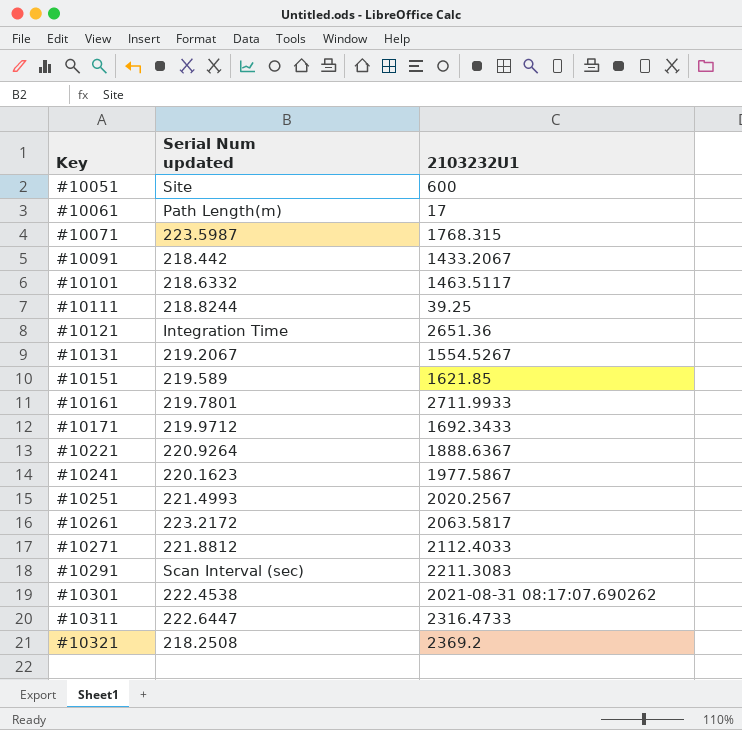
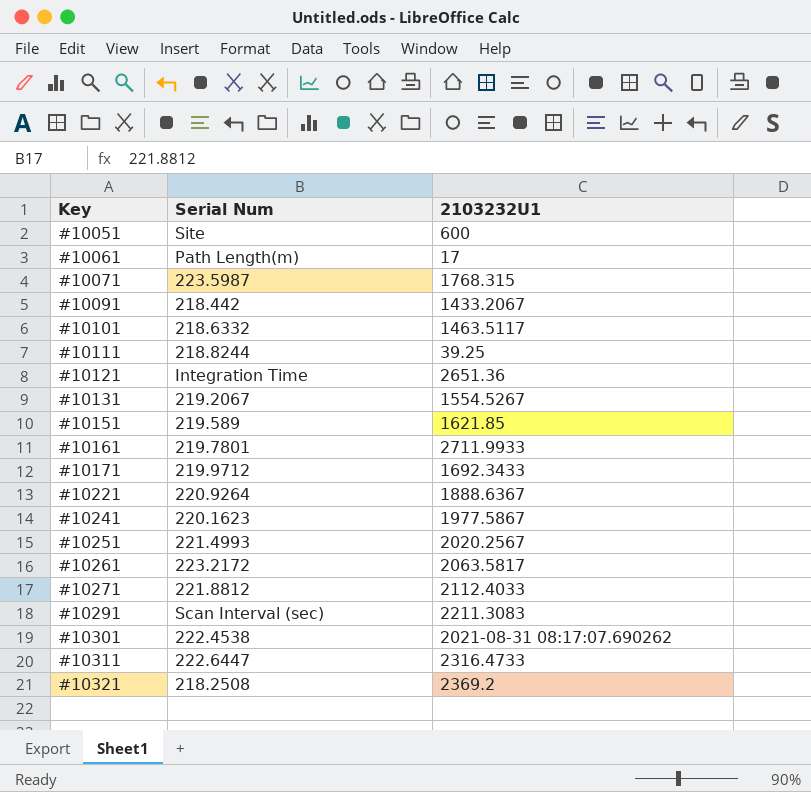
column name: Serial Num updated -> Serial Num

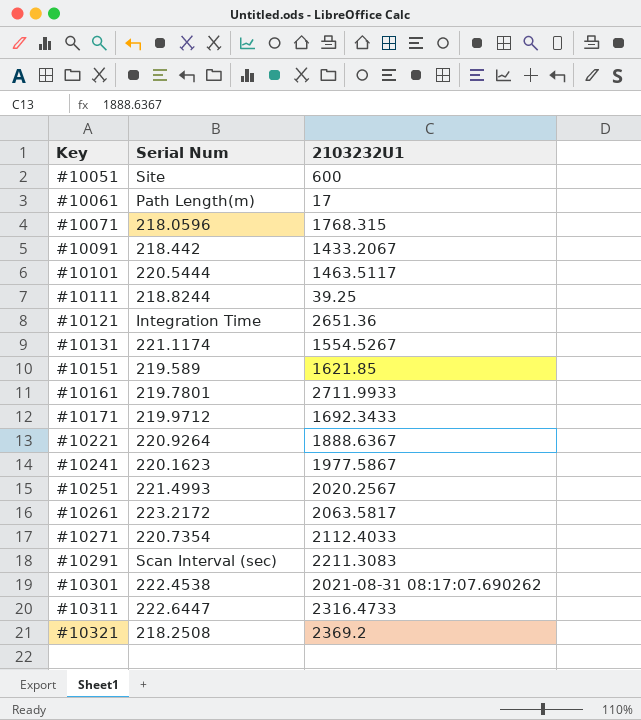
#10071 | Serial Num: 223.5987 -> 218.0596
#10101 | Serial Num: 218.6332 -> 220.5444
#10131 | Serial Num: 219.2067 -> 221.1174
#10271 | Serial Num: 221.8812 -> 220.7354

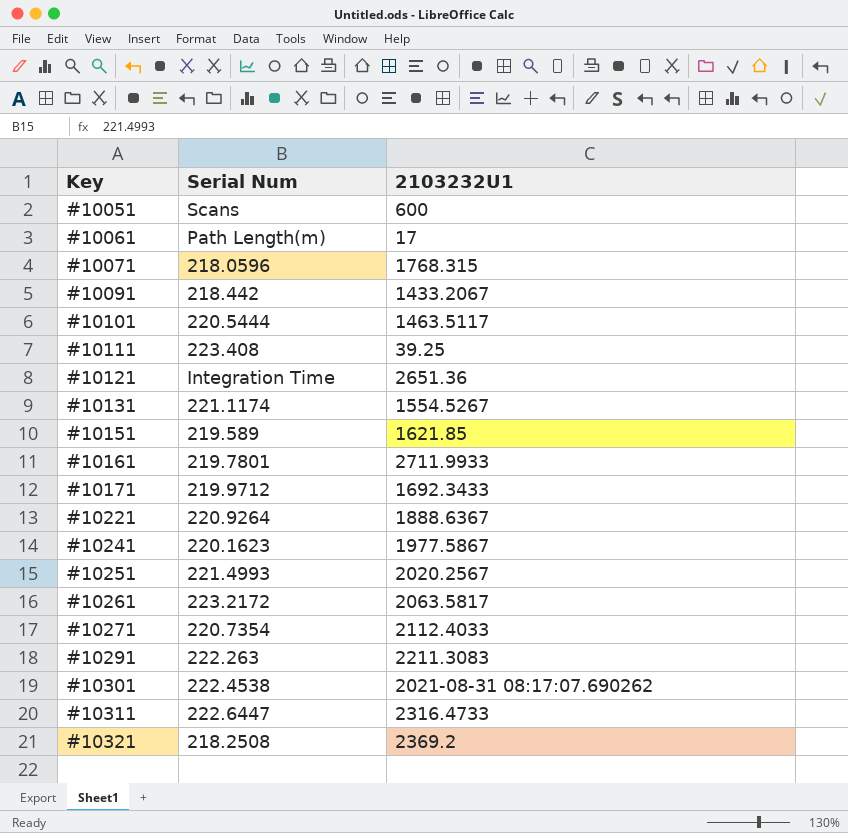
#10051 | Serial Num: Site -> Scans
#10111 | Serial Num: 218.8244 -> 223.408
#10291 | Serial Num: Scan Interval (sec) -> 222.263

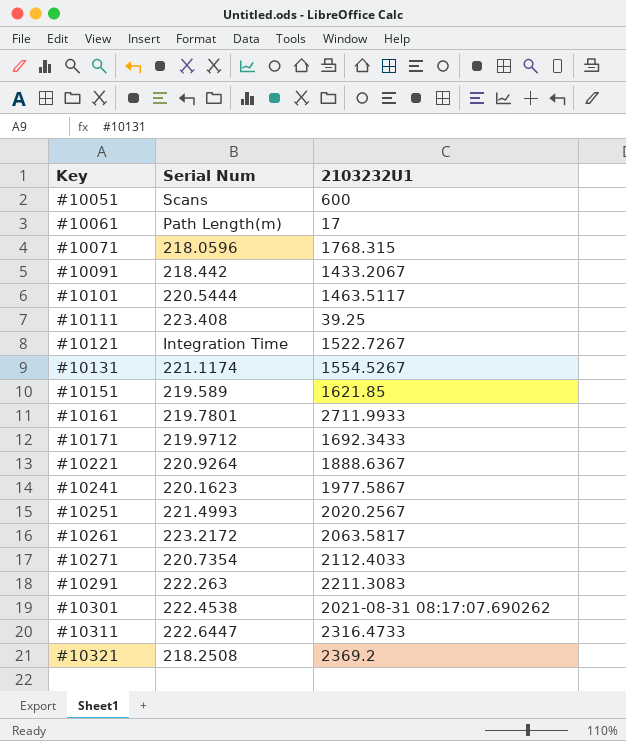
#10121 | 2103232U1: 2651.36 -> 1522.7267

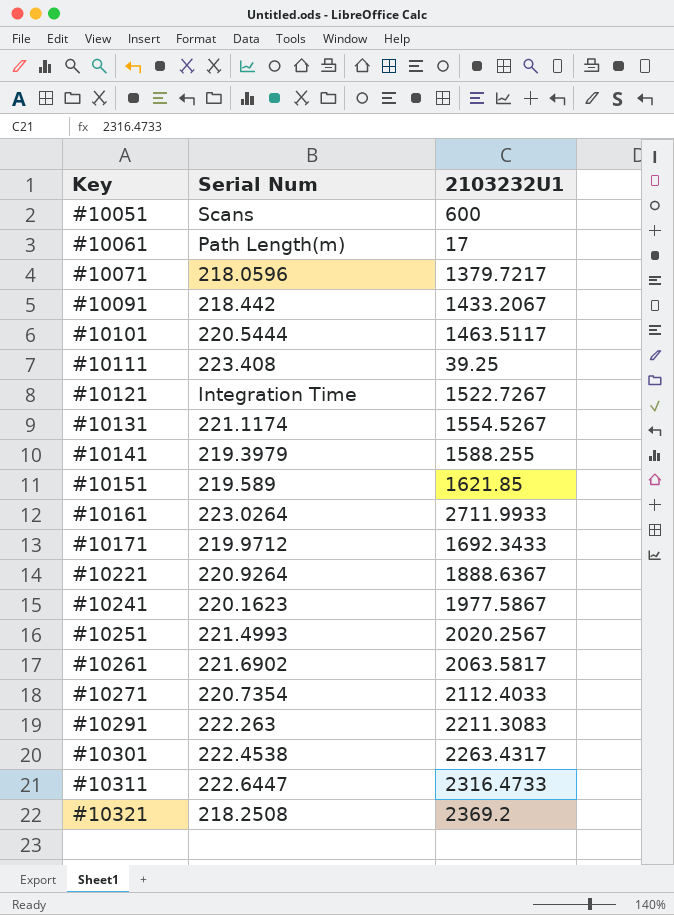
#10071 | 2103232U1: 1768.315 -> 1379.7217
row #10141: none -> 219.3979 | 1588.255
#10161 | Serial Num: 219.7801 -> 223.0264
#10261 | Serial Num: 223.2172 -> 221.6902
#10301 | 2103232U1: 2021-08-31 08:17:07.690262 -> 2263.4317

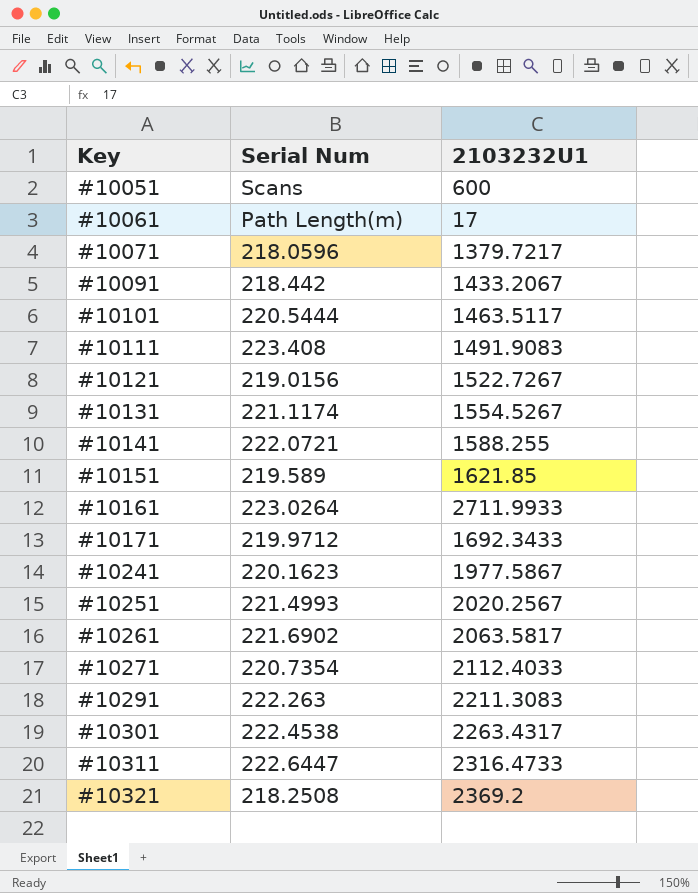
row #10221: 220.9264 | 1888.6367 -> none
#10111 | 2103232U1: 39.25 -> 1491.9083
#10121 | Serial Num: Integration Time -> 219.0156
#10141 | Serial Num: 219.3979 -> 222.0721

